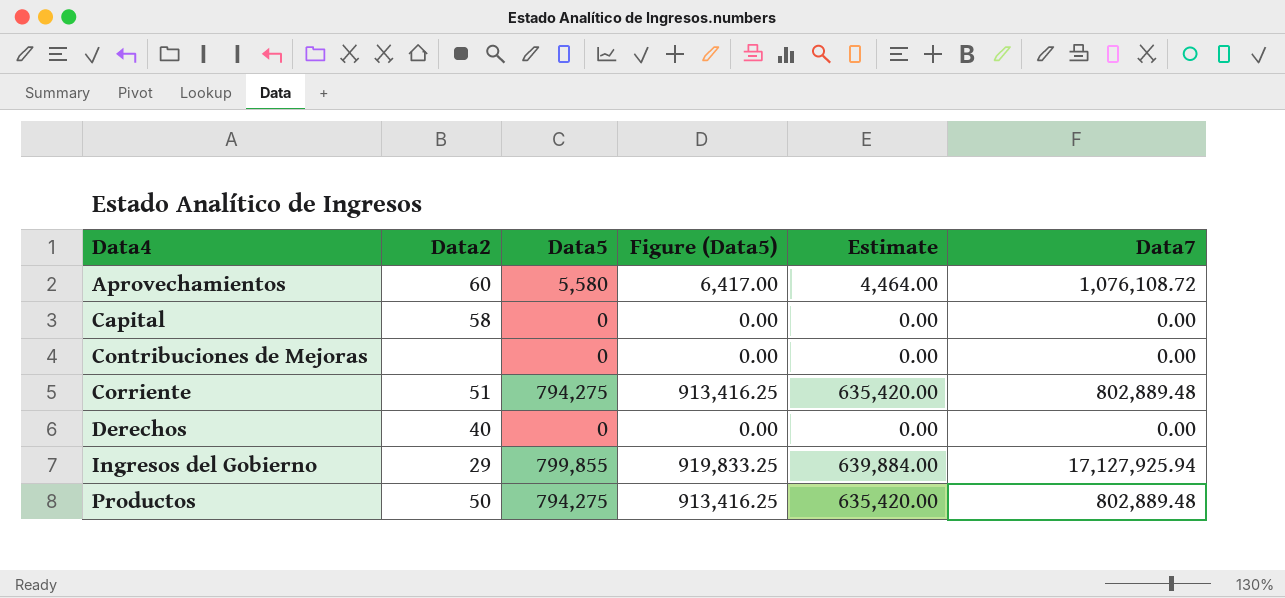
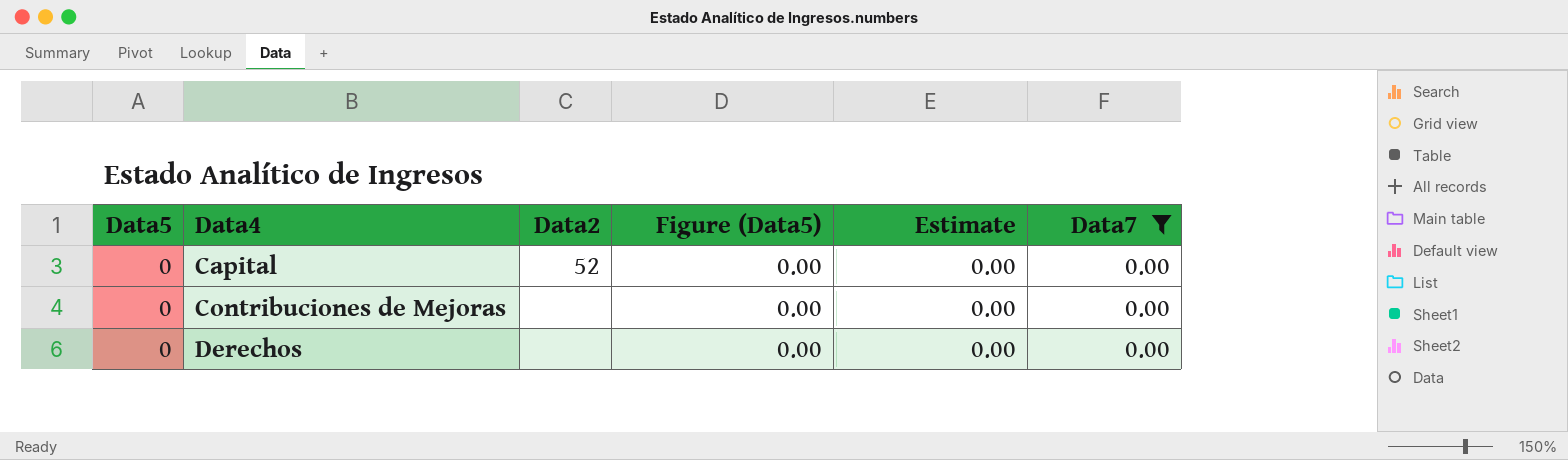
filter: none -> Data7 = 0.00
column Data5 | position: 3 -> 1
Capital | Data2: 58 -> 52
Derechos | Data2: 40 -> none

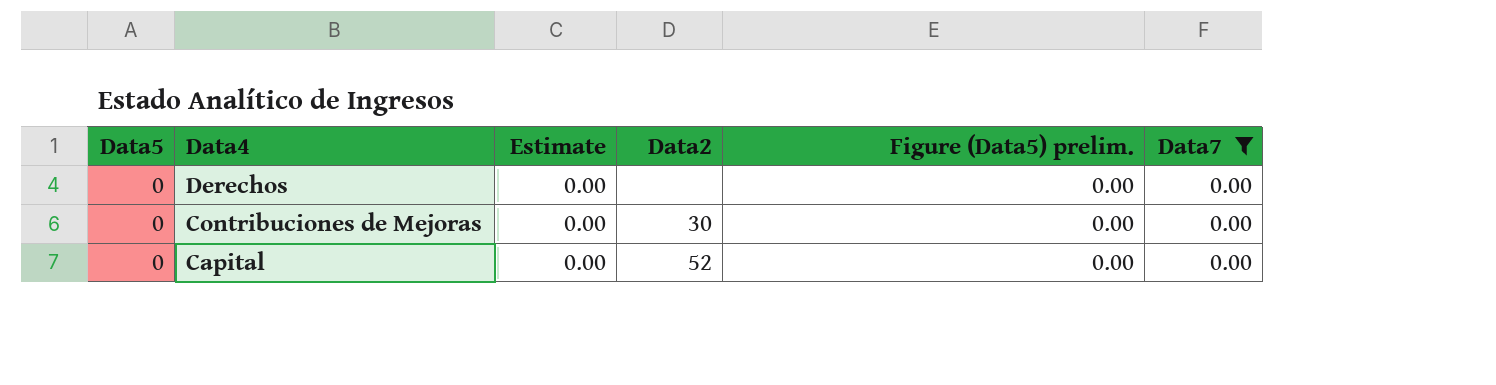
row order: Data4 ascending -> Data4 descending
column Estimate | position: 5 -> 3
column name: Figure (Data5) -> Figure (Data5) prelim.
Contribuciones de Mejoras | Data2: none -> 30

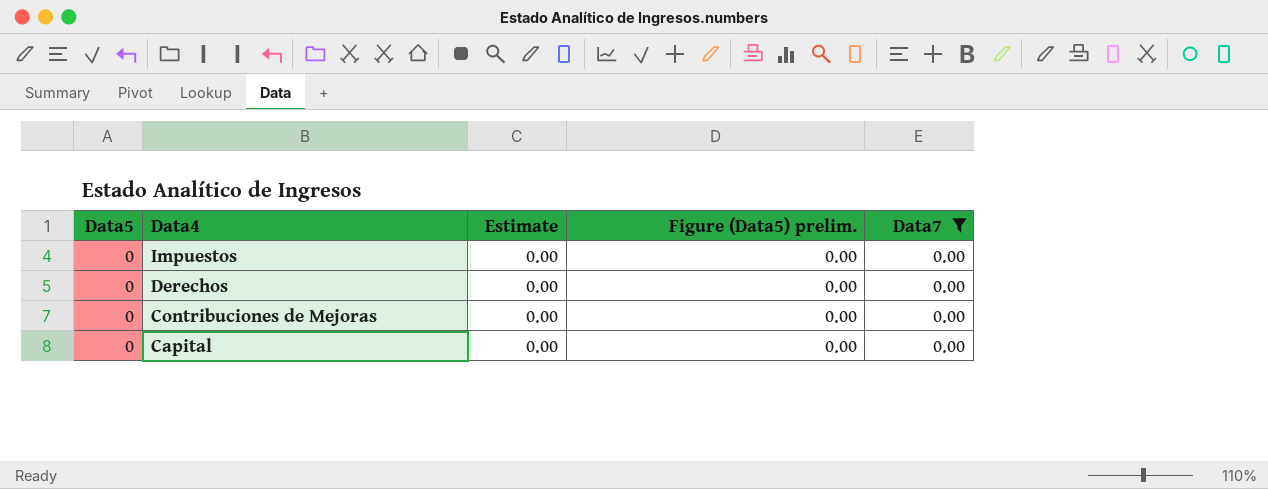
column Data2 | position: 4 -> none
row Impuestos: none -> 0 | 0.00 | 0.00 | 0.00

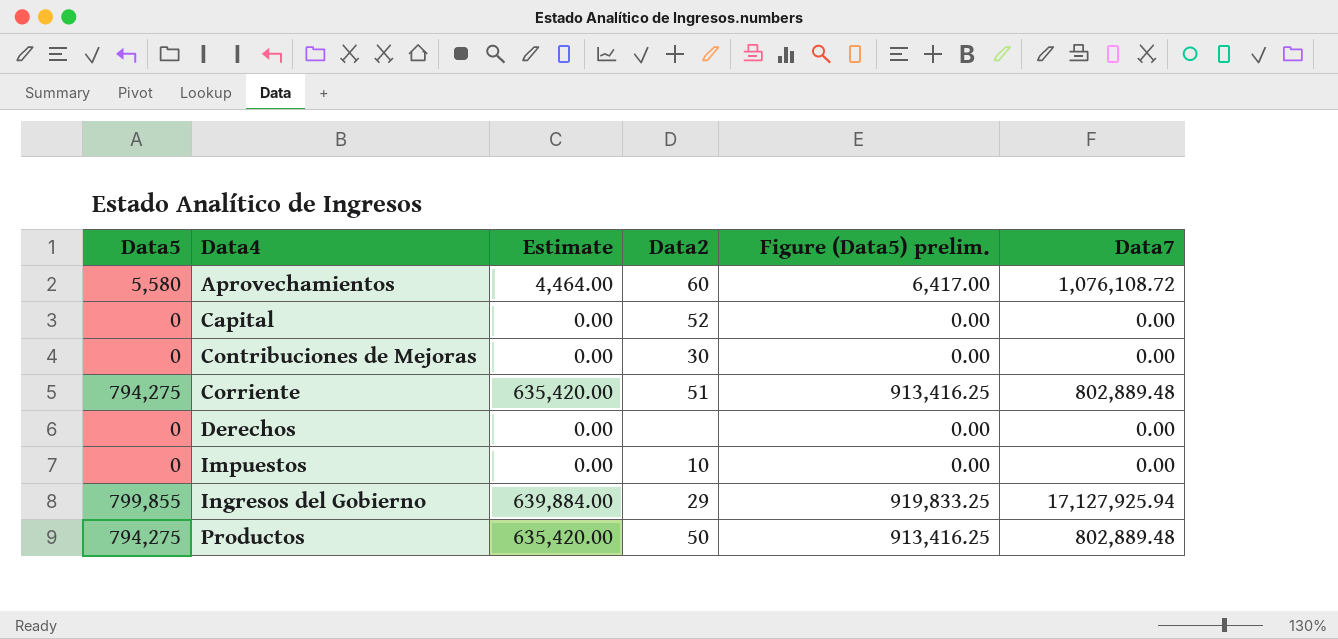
filter: Data7 = 0.00 -> none
row order: Data4 descending -> Data4 ascending
column Data2 | position: none -> 4

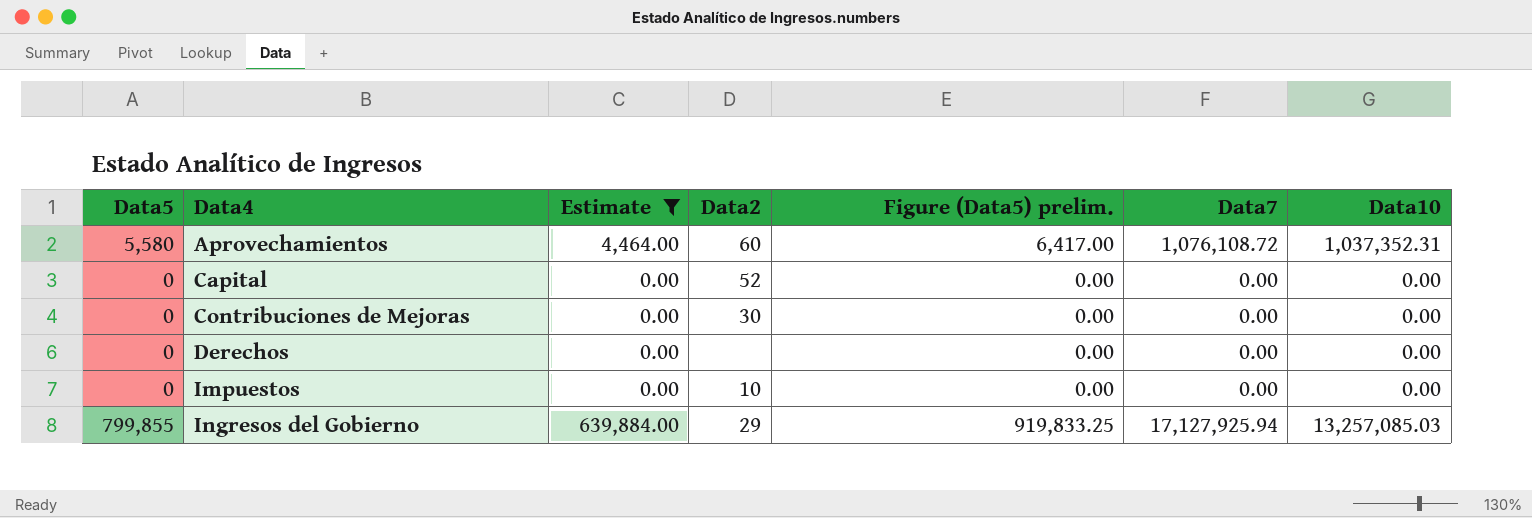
filter: none -> Estimate != 635,420.00
column Data10 | position: none -> 7

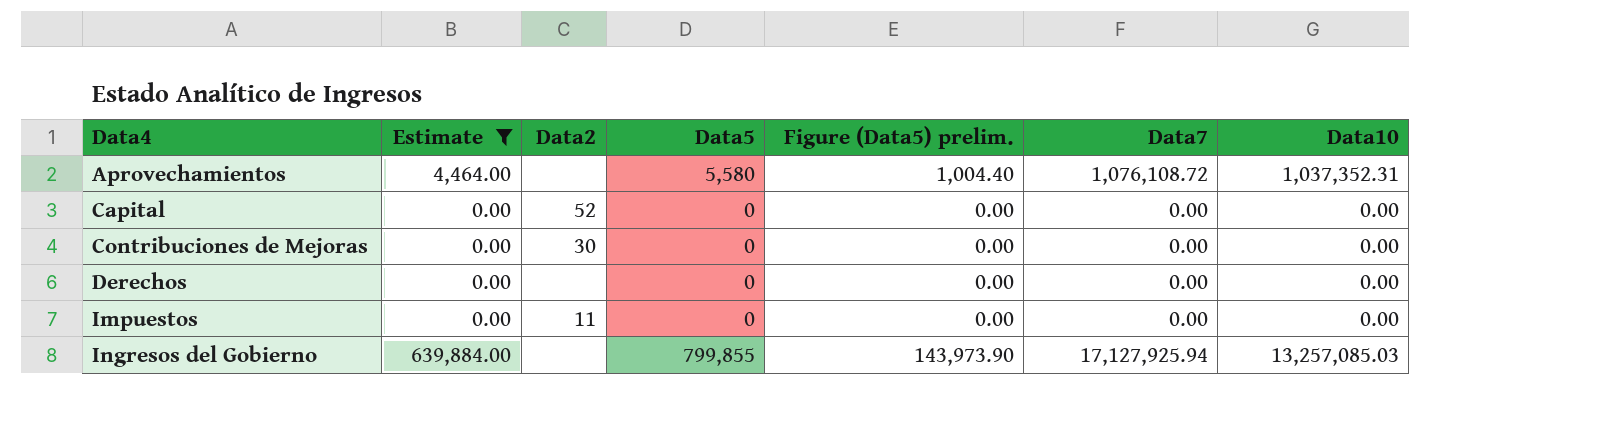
column Data5 | position: 1 -> 4
column Figure (Data5) prelim. | formula: [Data5] * 1.15 -> [Data5] * 0.18
Aprovechamientos | Data2: 60 -> none
Impuestos | Data2: 10 -> 11
Ingresos del Gobierno | Data2: 29 -> none

